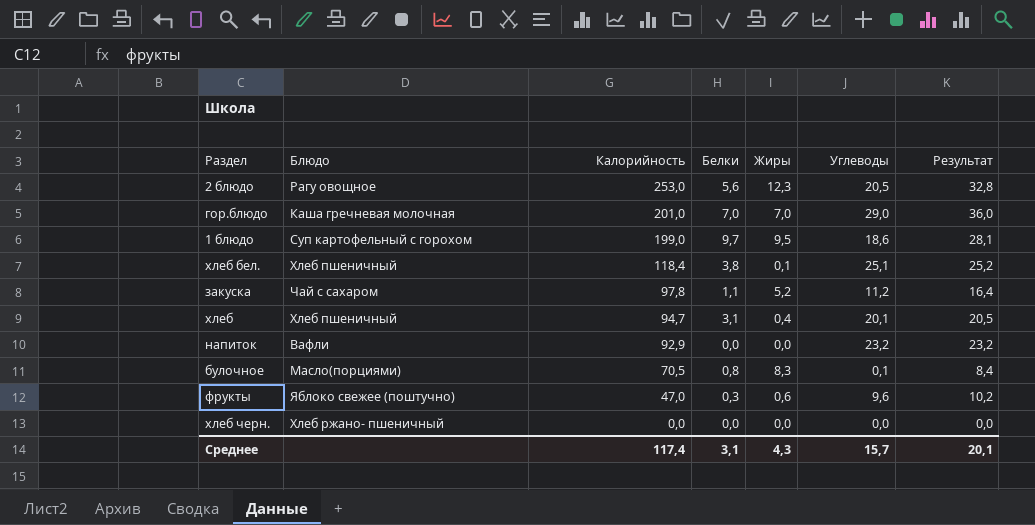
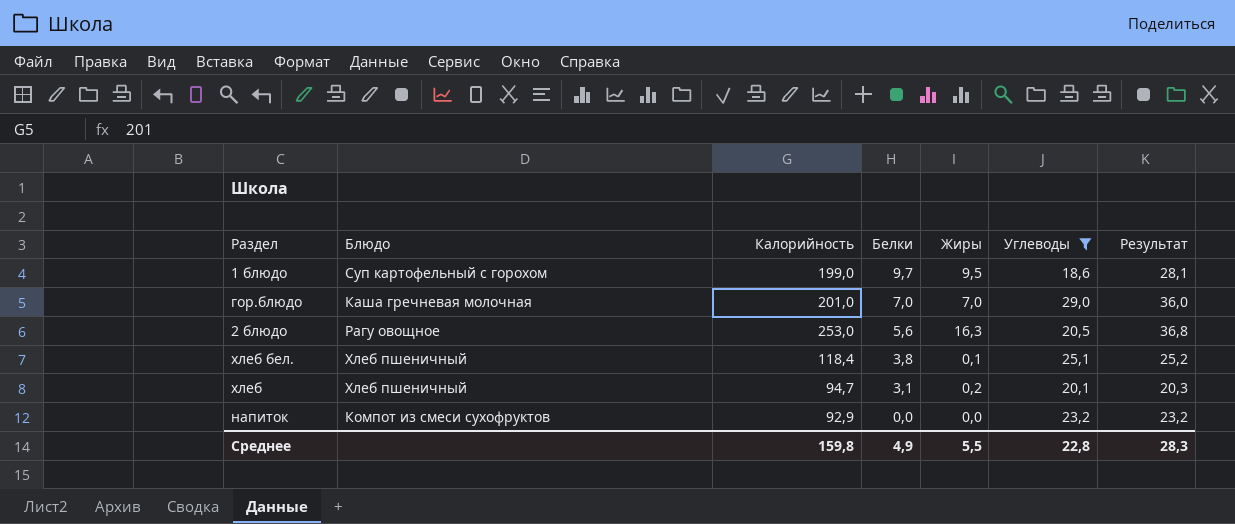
filter: none -> Углеводы >= 18,6
row order: Калорийность descending -> Белки descending
2 блюдо | Жиры: 12,3 -> 16,3
2 блюдо | Результат: 32,8 -> 36,8
хлеб | Жиры: 0,4 -> 0,2
хлеб | Результат: 20,5 -> 20,3
напиток | Блюдо: Вафли -> Компот из смеси сухофруктов
Среднее | Калорийность: 117,4 -> 159,8
Среднее | Белки: 3,1 -> 4,9
Среднее | Жиры: 4,3 -> 5,5
Среднее | Углеводы: 15,7 -> 22,8
Среднее | Результат: 20,1 -> 28,3

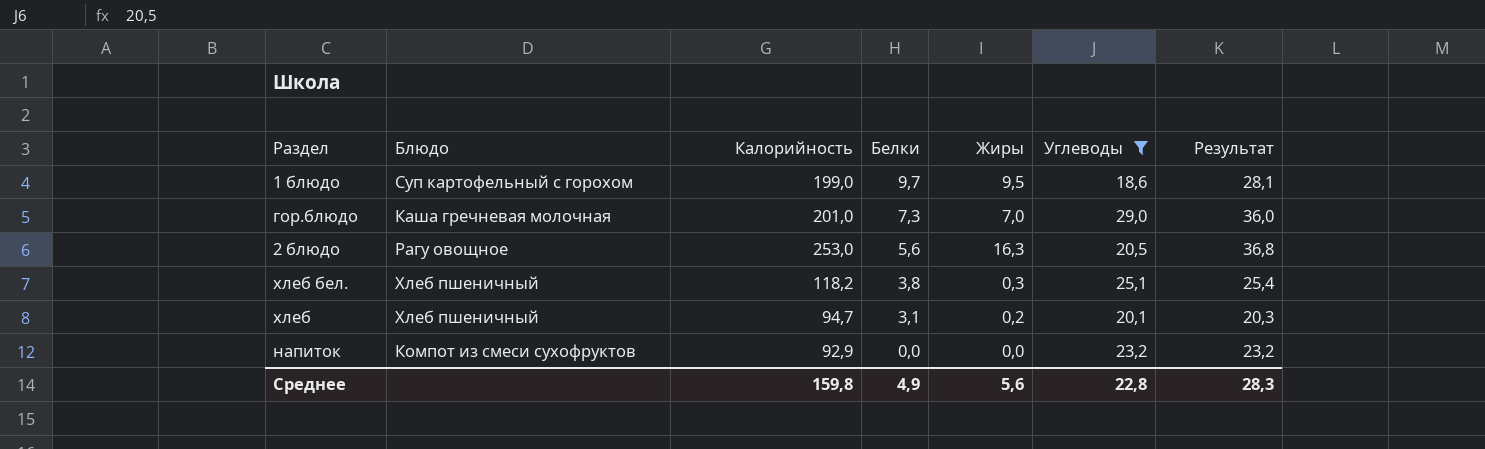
гор.блюдо | Белки: 7,0 -> 7,3
хлеб бел. | Калорийность: 118,4 -> 118,2
хлеб бел. | Жиры: 0,1 -> 0,3
хлеб бел. | Результат: 25,2 -> 25,4
Среднее | Жиры: 5,5 -> 5,6

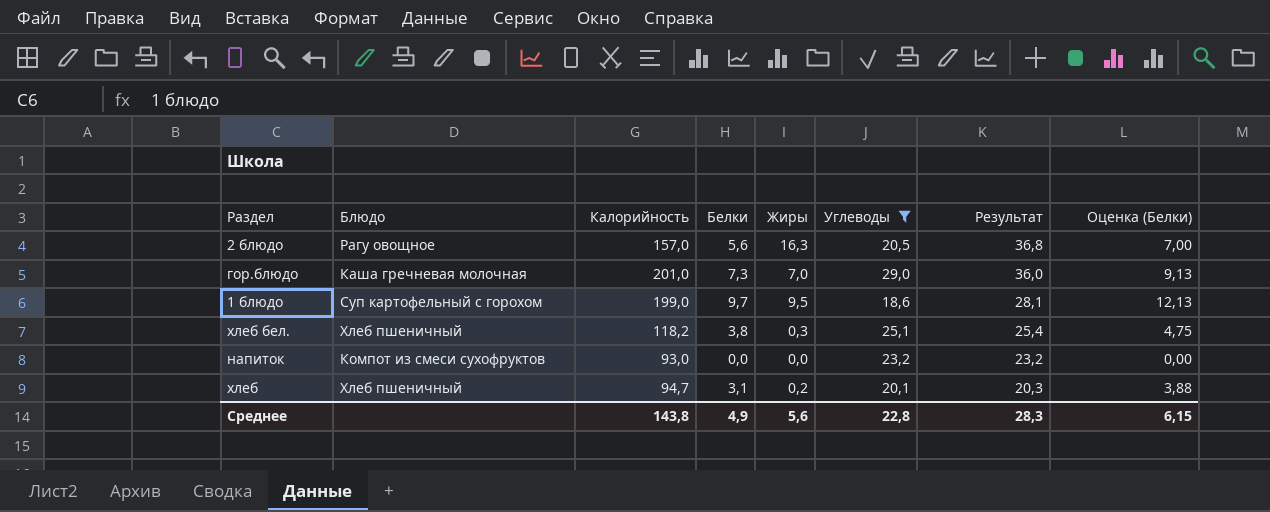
row order: Белки descending -> Результат descending
column Оценка (Белки) | formula: none -> [Белки] * 1,25
2 блюдо | Калорийность: 253,0 -> 157,0
напиток | Калорийность: 92,9 -> 93,0
Среднее | Калорийность: 159,8 -> 143,8

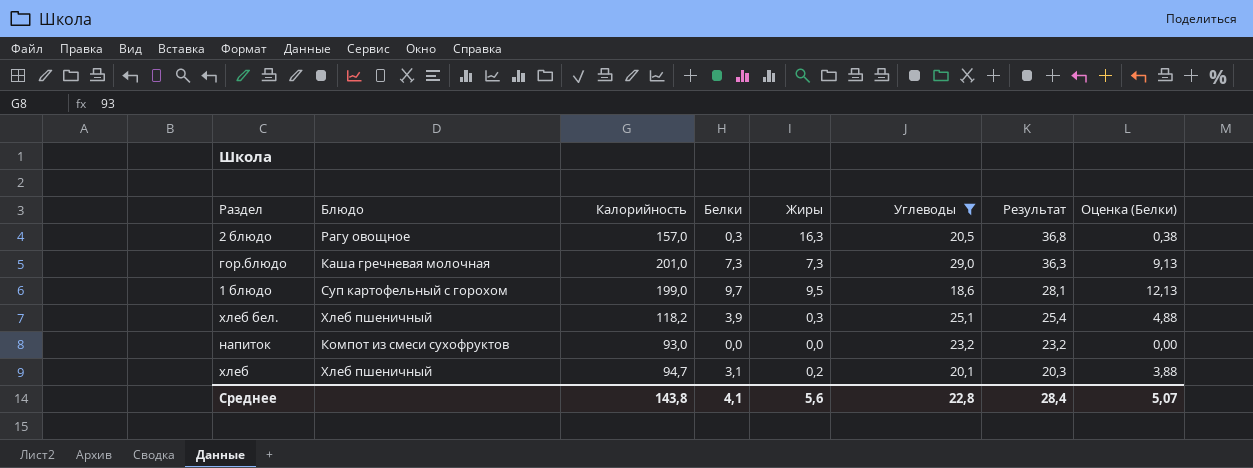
2 блюдо | Белки: 5,6 -> 0,3
2 блюдо | Оценка (Белки): 7,00 -> 0,38
гор.блюдо | Жиры: 7,0 -> 7,3
гор.блюдо | Результат: 36,0 -> 36,3
хлеб бел. | Белки: 3,8 -> 3,9
хлеб бел. | Оценка (Белки): 4,75 -> 4,88
Среднее | Белки: 4,9 -> 4,1
Среднее | Результат: 28,3 -> 28,4
Среднее | Оценка (Белки): 6,15 -> 5,07

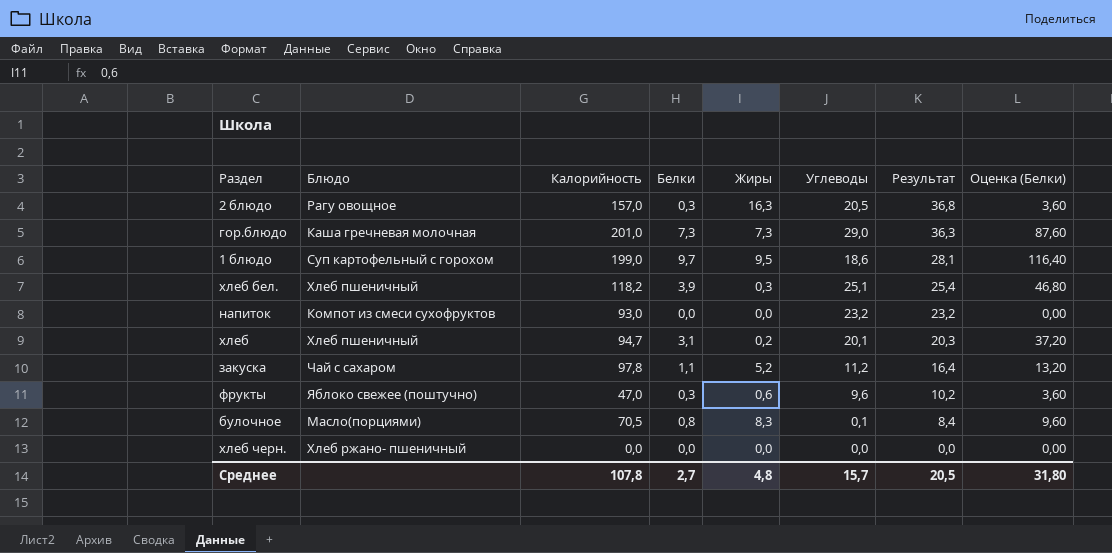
filter: Углеводы >= 18,6 -> none
column Оценка (Белки) | formula: [Белки] * 1,25 -> [Белки] * 12
Среднее | Калорийность: 143,8 -> 107,8
Среднее | Белки: 4,1 -> 2,7
Среднее | Жиры: 5,6 -> 4,8
Среднее | Углеводы: 22,8 -> 15,7
Среднее | Результат: 28,4 -> 20,5
Среднее | Оценка (Белки): 5,07 -> 31,80

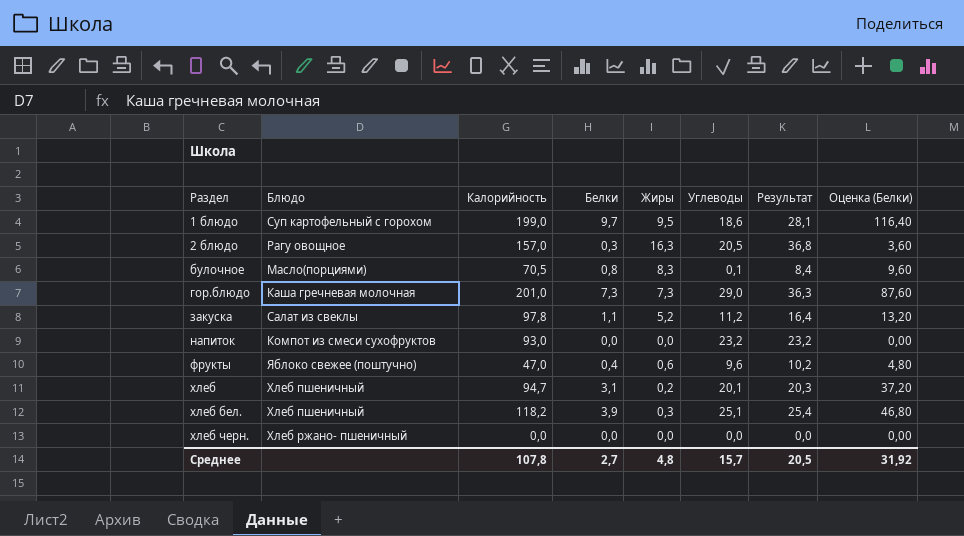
row order: Результат descending -> Раздел ascending
закуска | Блюдо: Чай с сахаром -> Салат из свеклы
фрукты | Белки: 0,3 -> 0,4
фрукты | Оценка (Белки): 3,60 -> 4,80
Среднее | Оценка (Белки): 31,80 -> 31,92

